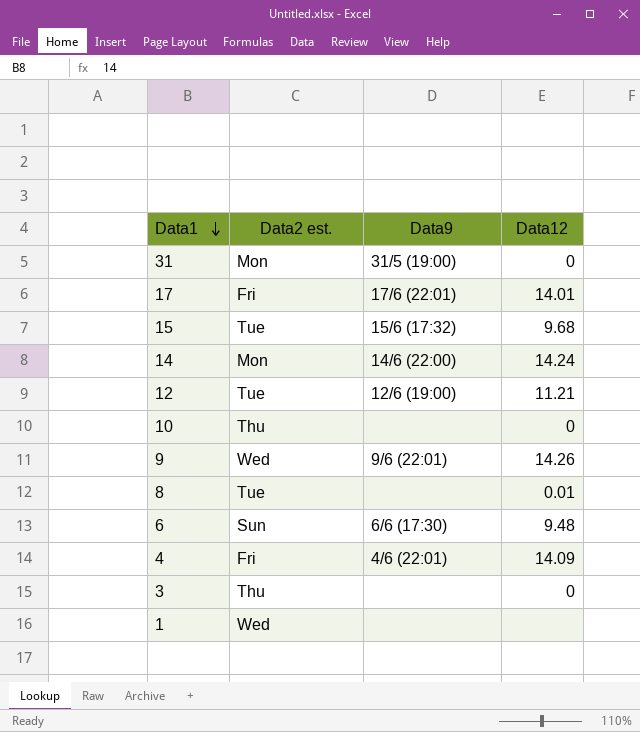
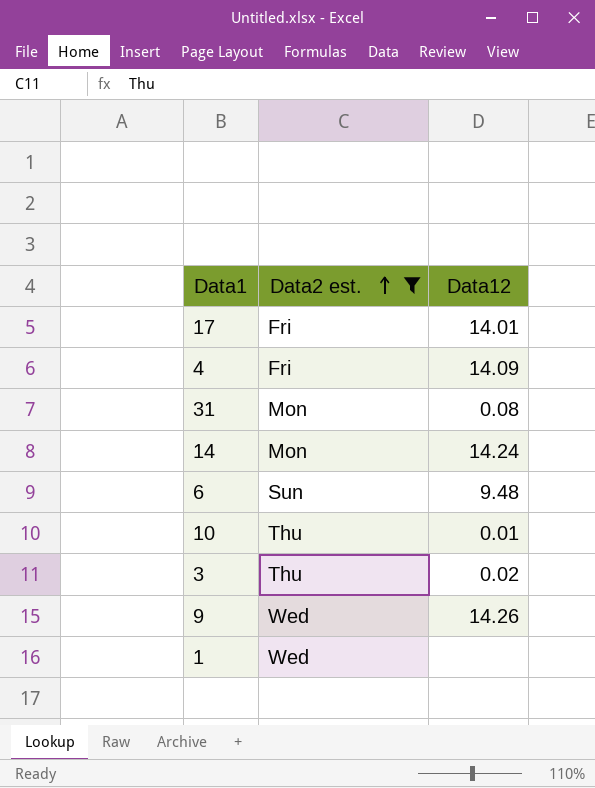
filter: none -> Data2 est. != Tue
row order: Data1 descending -> Data2 est. ascending
column Data9 | position: 3 -> none
31 | Data12: 0 -> 0.08
10 | Data12: 0 -> 0.01
3 | Data12: 0 -> 0.02

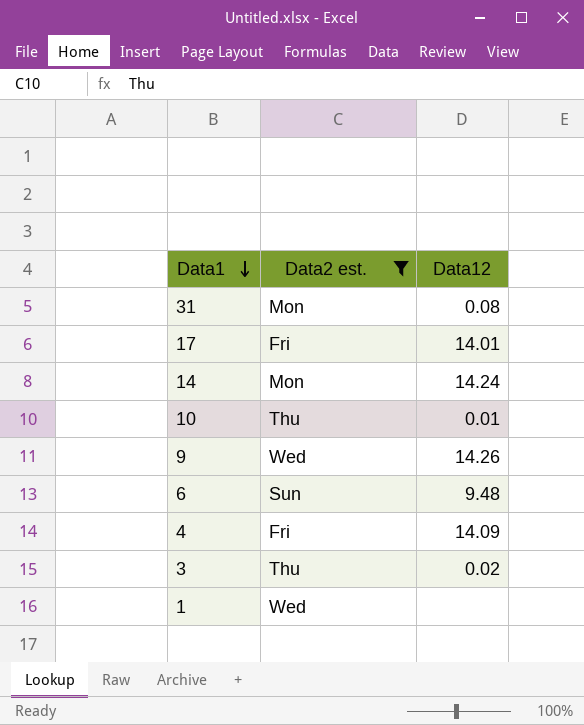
row order: Data2 est. ascending -> Data1 descending

